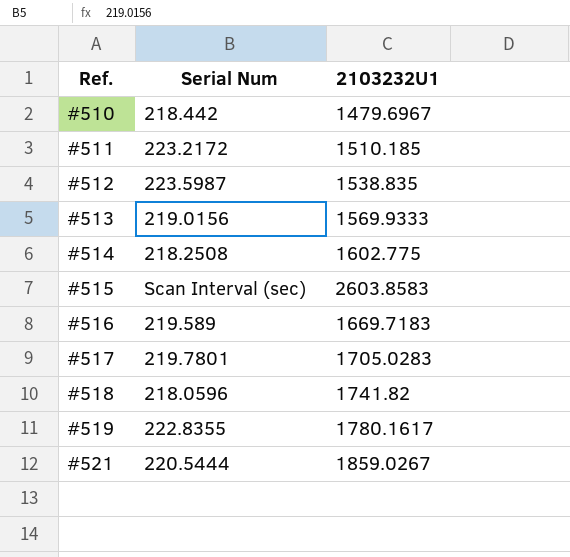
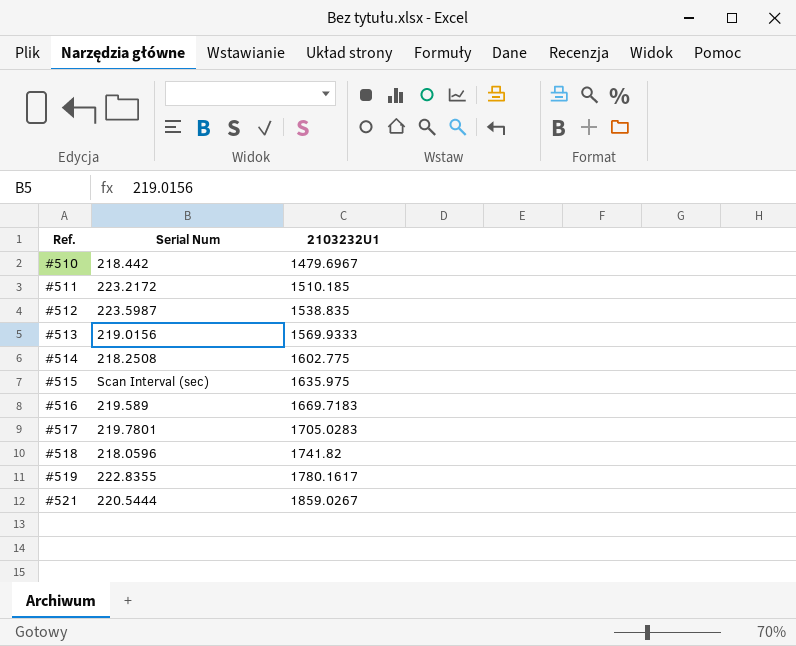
#515 | 2103232U1: 2603.8583 -> 1635.975

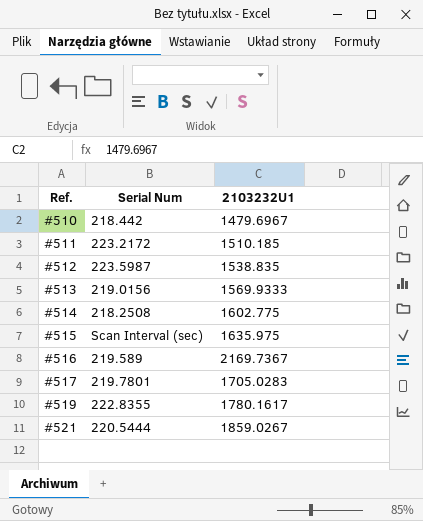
row #518: 218.0596 | 1741.82 -> none
#516 | 2103232U1: 1669.7183 -> 2169.7367

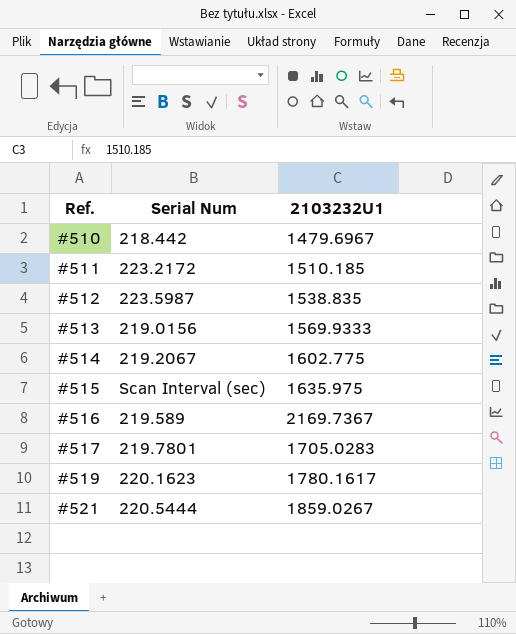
#514 | Serial Num: 218.2508 -> 219.2067
#519 | Serial Num: 222.8355 -> 220.1623

